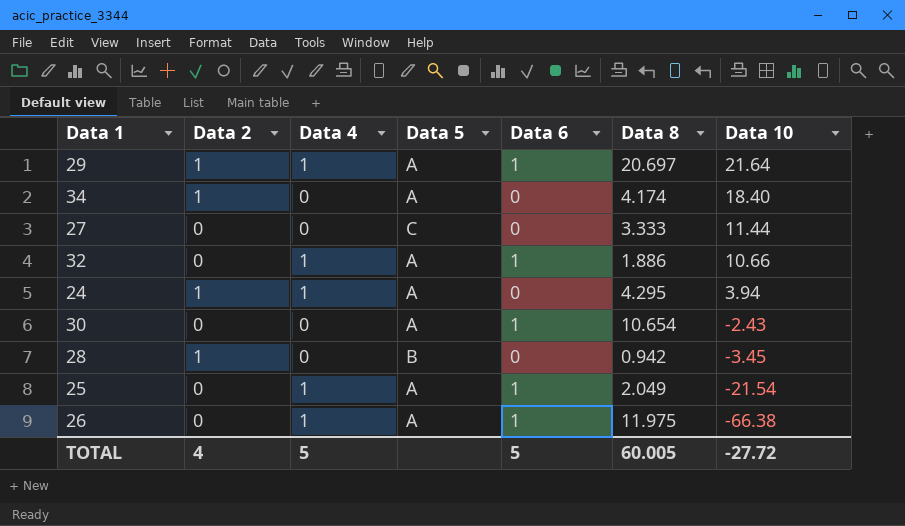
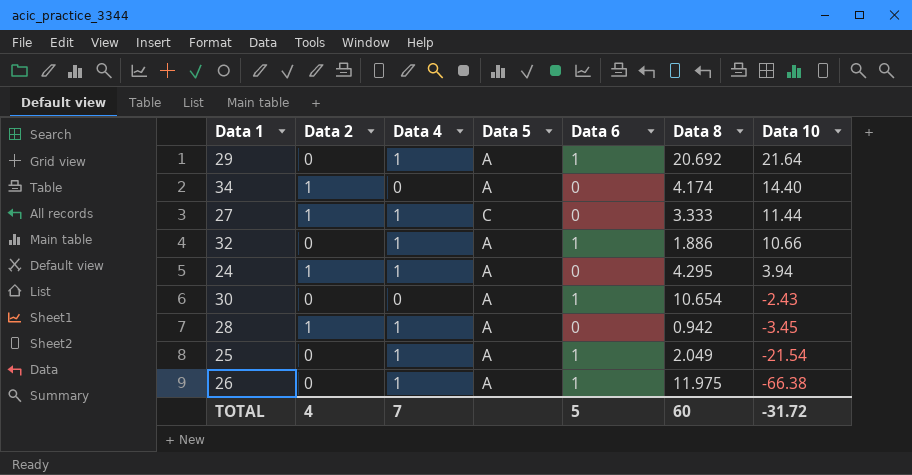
29 | Data 2: 1 -> 0
29 | Data 8: 20.697 -> 20.692
34 | Data 10: 18.40 -> 14.40
27 | Data 2: 0 -> 1
27 | Data 4: 0 -> 1
28 | Data 4: 0 -> 1
28 | Data 5: B -> A
TOTAL | Data 4: 5 -> 7
TOTAL | Data 8: 60.005 -> 60
TOTAL | Data 10: -27.72 -> -31.72

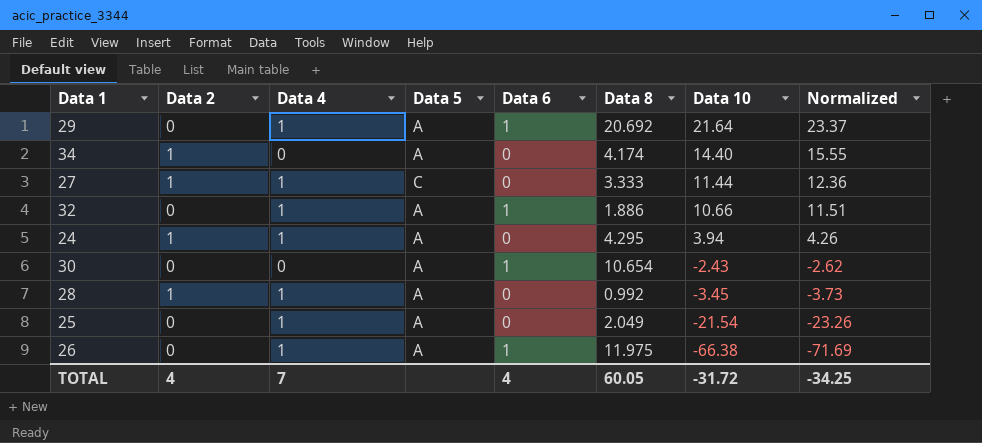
column Normalized | formula: none -> [Data 10] * 1.08
28 | Data 8: 0.942 -> 0.992
25 | Data 6: 1 -> 0
TOTAL | Data 6: 5 -> 4
TOTAL | Data 8: 60 -> 60.05

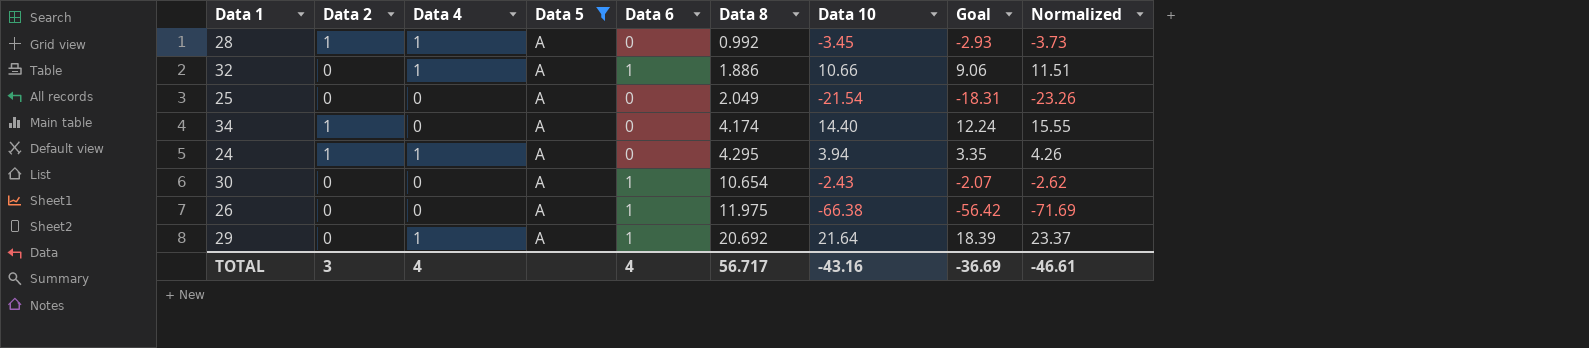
filter: none -> Data 5 = A
row order: Data 10 descending -> Data 8 ascending
column Goal | formula: none -> [Data 10] * 0.85
25 | Data 4: 1 -> 0
26 | Data 4: 1 -> 0
TOTAL | Data 2: 4 -> 3
TOTAL | Data 4: 7 -> 4
TOTAL | Data 8: 60.05 -> 56.717
TOTAL | Data 10: -31.72 -> -43.16
TOTAL | Normalized: -34.25 -> -46.61

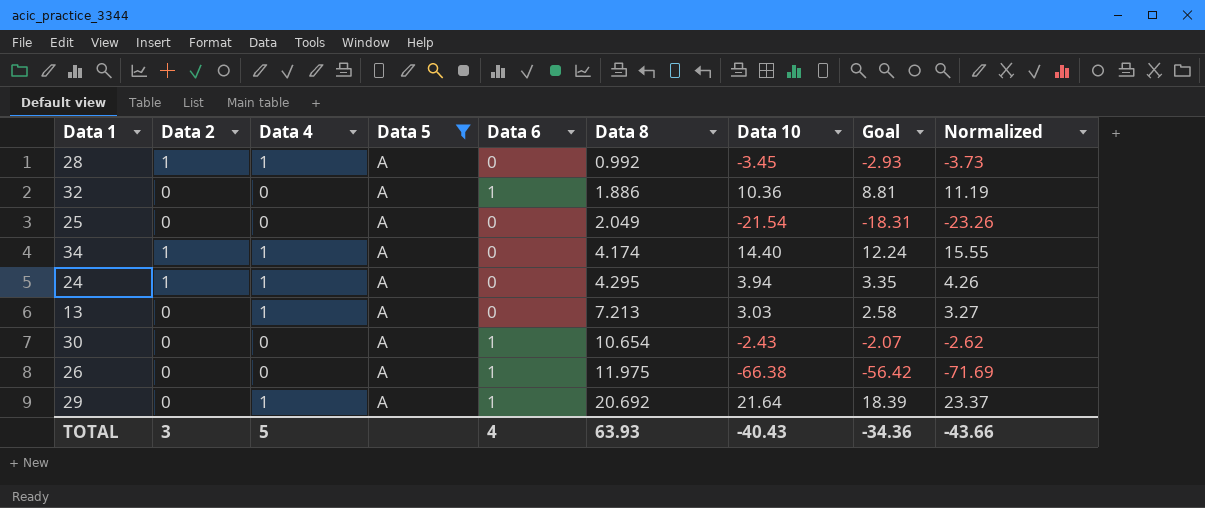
32 | Data 4: 1 -> 0
32 | Data 10: 10.66 -> 10.36
32 | Goal: 9.06 -> 8.81
32 | Normalized: 11.51 -> 11.19
34 | Data 4: 0 -> 1
row 13: none -> 0 | 1 | A | 0 | 7.213 | 3.03 | 2.58 | 3.27
TOTAL | Data 4: 4 -> 5
TOTAL | Data 8: 56.717 -> 63.93
TOTAL | Data 10: -43.16 -> -40.43
TOTAL | Goal: -36.69 -> -34.36
TOTAL | Normalized: -46.61 -> -43.66

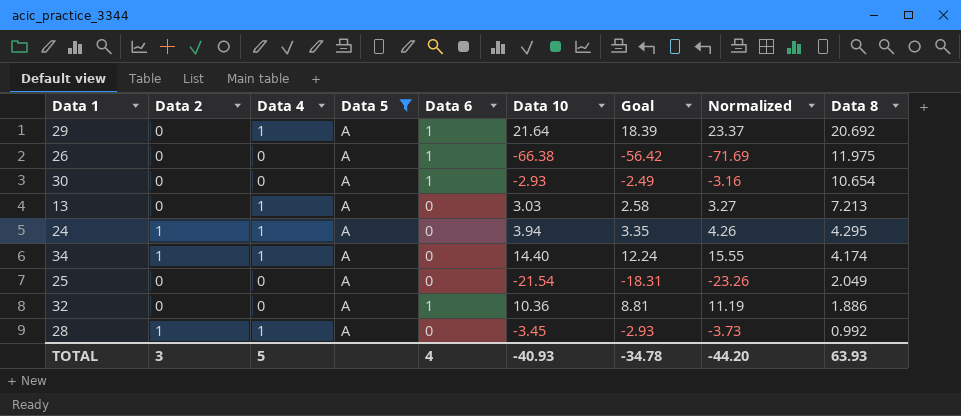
row order: Data 8 ascending -> Data 8 descending
column Data 8 | position: 6 -> 9
30 | Data 10: -2.43 -> -2.93
30 | Goal: -2.07 -> -2.49
30 | Normalized: -2.62 -> -3.16
TOTAL | Data 10: -40.43 -> -40.93
TOTAL | Goal: -34.36 -> -34.78
TOTAL | Normalized: -43.66 -> -44.20

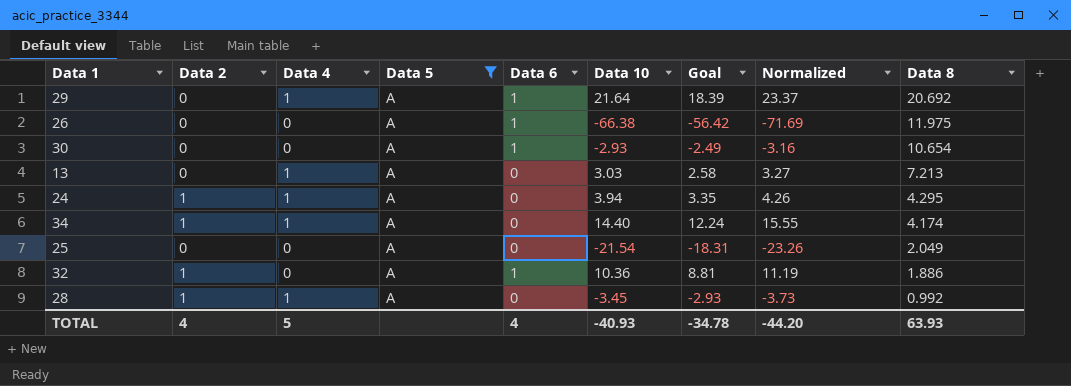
32 | Data 2: 0 -> 1
TOTAL | Data 2: 3 -> 4

